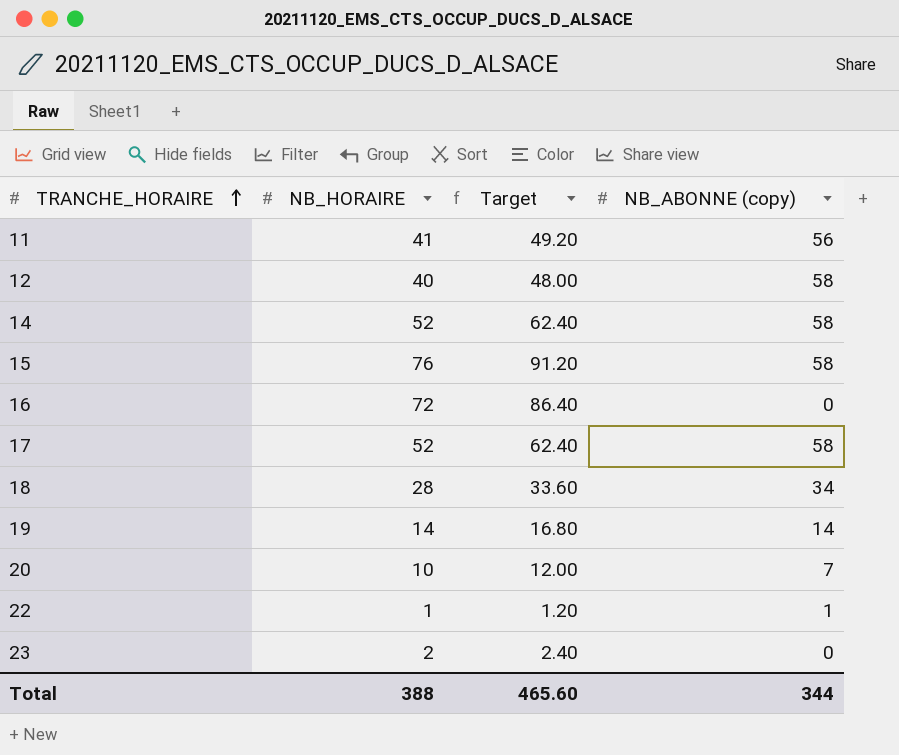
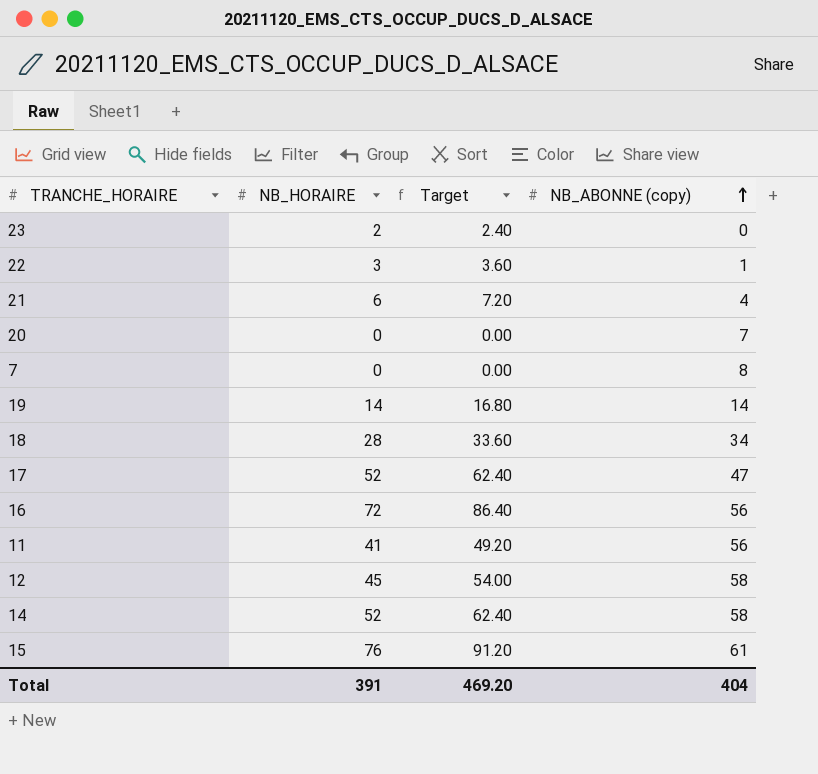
row order: TRANCHE_HORAIRE ascending -> NB_ABONNE (copy) ascending
22 | NB_HORAIRE: 1 -> 3
22 | Target: 1.20 -> 3.60
row 21: none -> 6 | 7.20 | 4
20 | NB_HORAIRE: 10 -> 0
20 | Target: 12.00 -> 0.00
row 7: none -> 0 | 0.00 | 8
17 | NB_ABONNE (copy): 58 -> 47
16 | NB_ABONNE (copy): 0 -> 56
12 | NB_HORAIRE: 40 -> 45
12 | Target: 48.00 -> 54.00
15 | NB_ABONNE (copy): 58 -> 61
Total | NB_HORAIRE: 388 -> 391
Total | Target: 465.60 -> 469.20
Total | NB_ABONNE (copy): 344 -> 404

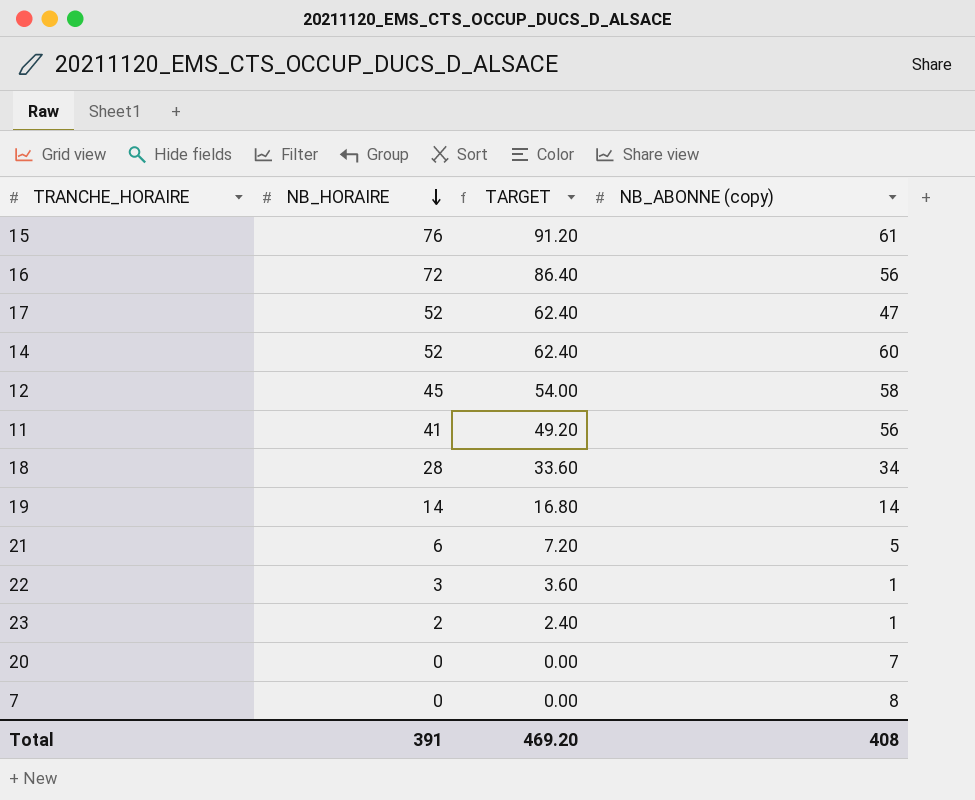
row order: NB_ABONNE (copy) ascending -> NB_HORAIRE descending
column name: Target -> TARGET
14 | NB_ABONNE (copy): 58 -> 60
21 | NB_ABONNE (copy): 4 -> 5
23 | NB_ABONNE (copy): 0 -> 1
Total | NB_ABONNE (copy): 404 -> 408

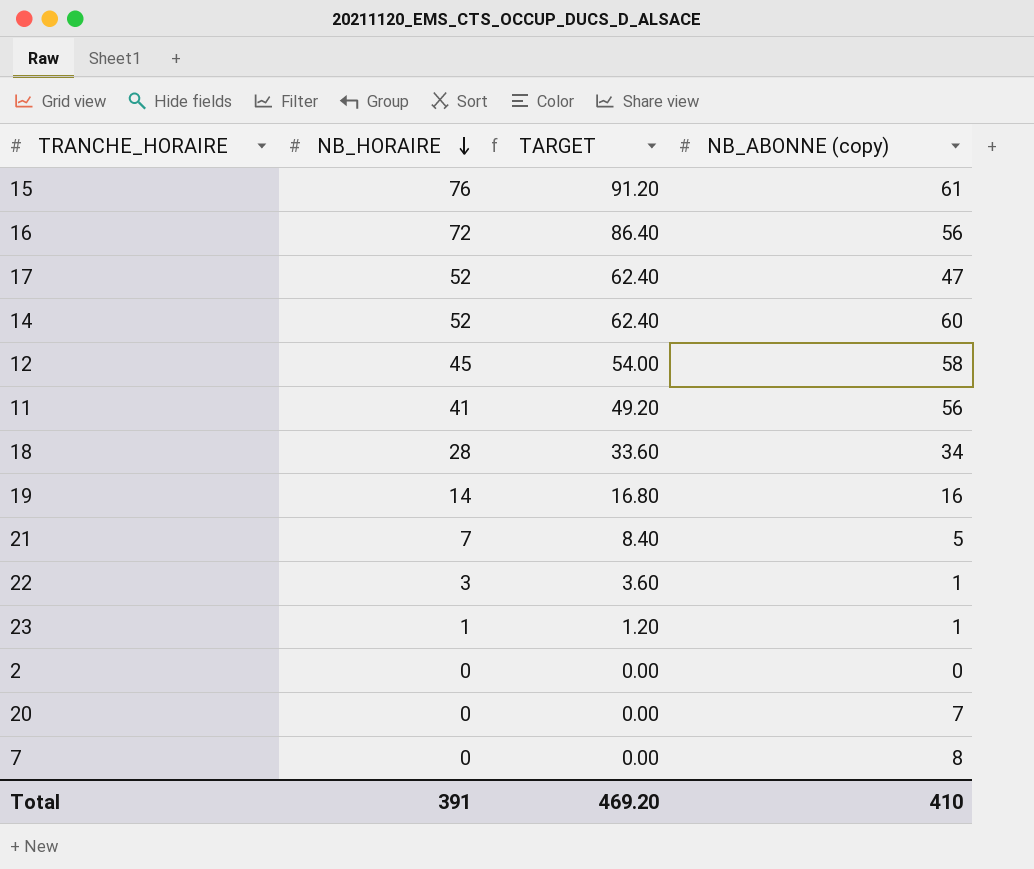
19 | NB_ABONNE (copy): 14 -> 16
21 | NB_HORAIRE: 6 -> 7
21 | TARGET: 7.20 -> 8.40
23 | NB_HORAIRE: 2 -> 1
23 | TARGET: 2.40 -> 1.20
row 2: none -> 0 | 0.00 | 0
Total | NB_ABONNE (copy): 408 -> 410

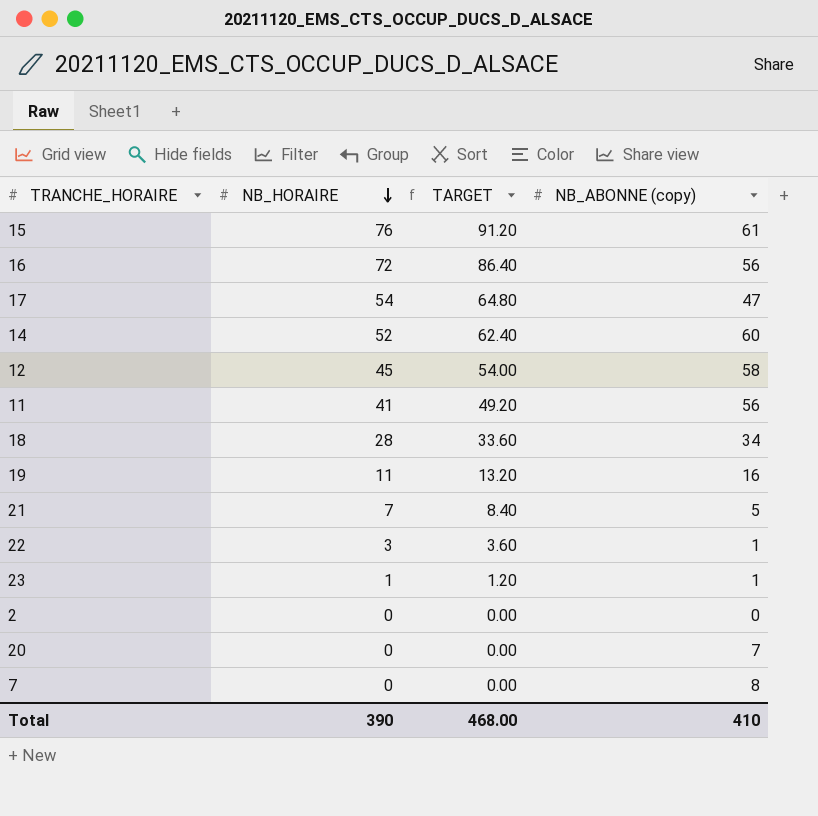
17 | NB_HORAIRE: 52 -> 54
17 | TARGET: 62.40 -> 64.80
19 | NB_HORAIRE: 14 -> 11
19 | TARGET: 16.80 -> 13.20
Total | NB_HORAIRE: 391 -> 390
Total | TARGET: 469.20 -> 468.00

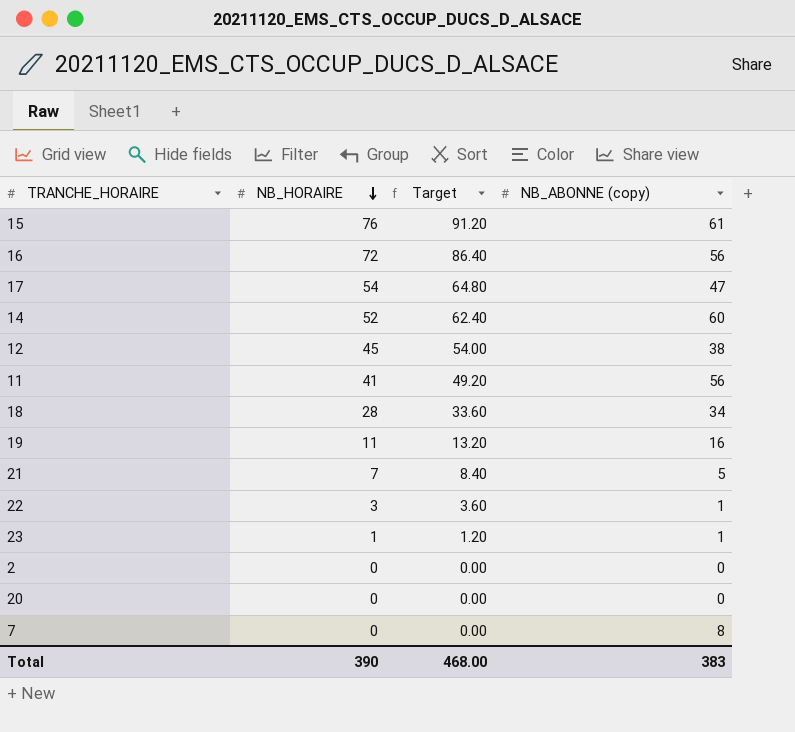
column name: TARGET -> Target
12 | NB_ABONNE (copy): 58 -> 38
20 | NB_ABONNE (copy): 7 -> 0
Total | NB_ABONNE (copy): 410 -> 383

